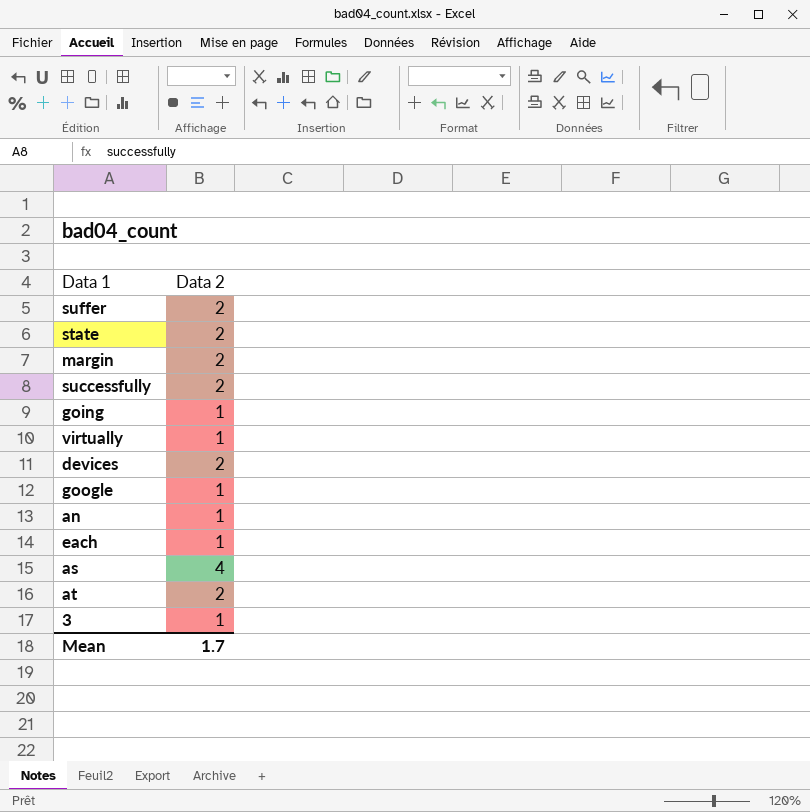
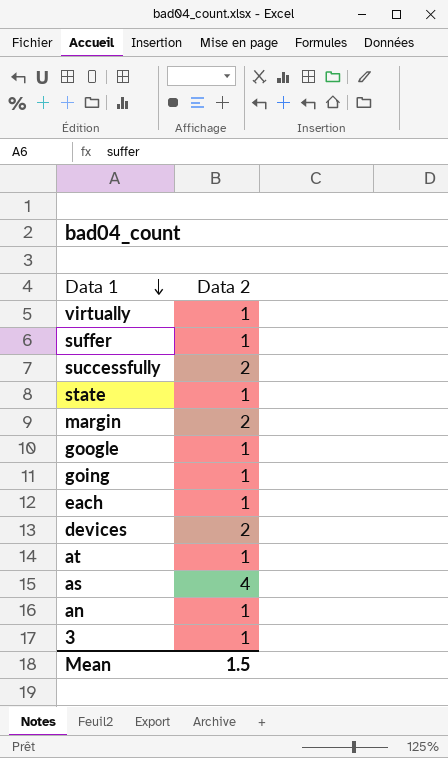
row order: none -> Data 1 descending
suffer | Data 2: 2 -> 1
state | Data 2: 2 -> 1
at | Data 2: 2 -> 1
Mean | Data 2: 1.7 -> 1.5

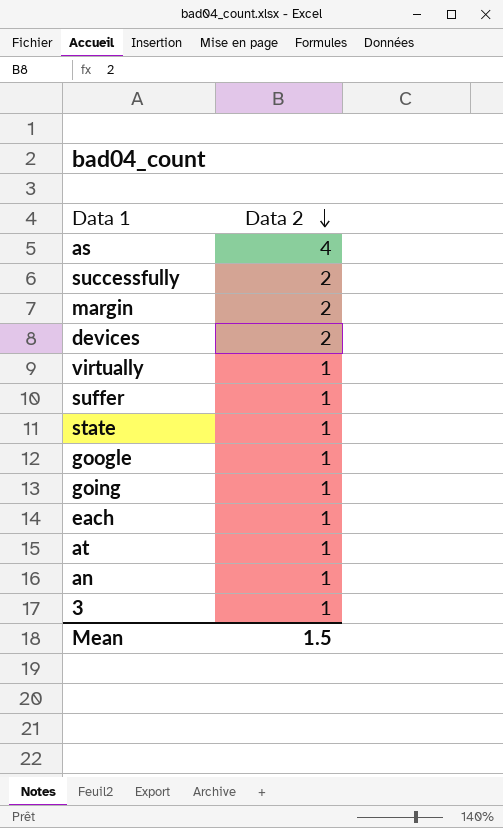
row order: Data 1 descending -> Data 2 descending

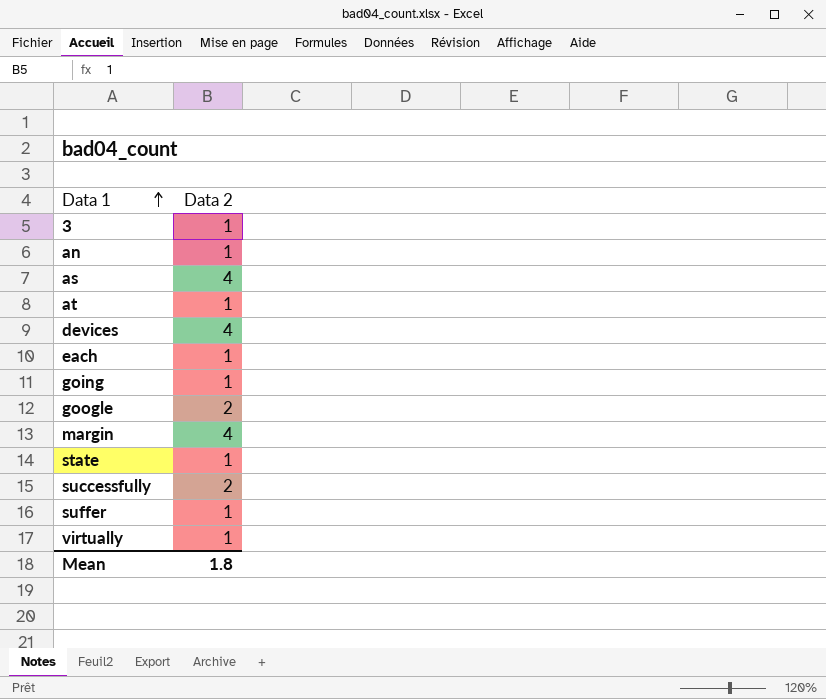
row order: Data 2 descending -> Data 1 ascending
devices | Data 2: 2 -> 4
google | Data 2: 1 -> 2
margin | Data 2: 2 -> 4
Mean | Data 2: 1.5 -> 1.8

